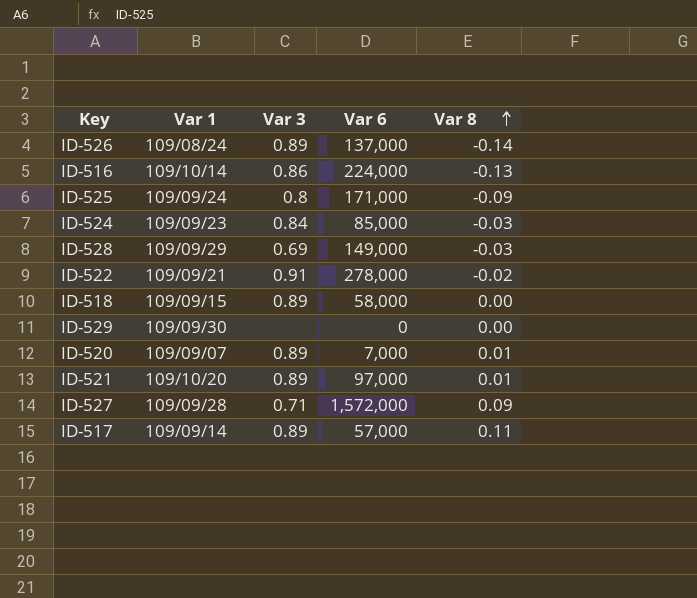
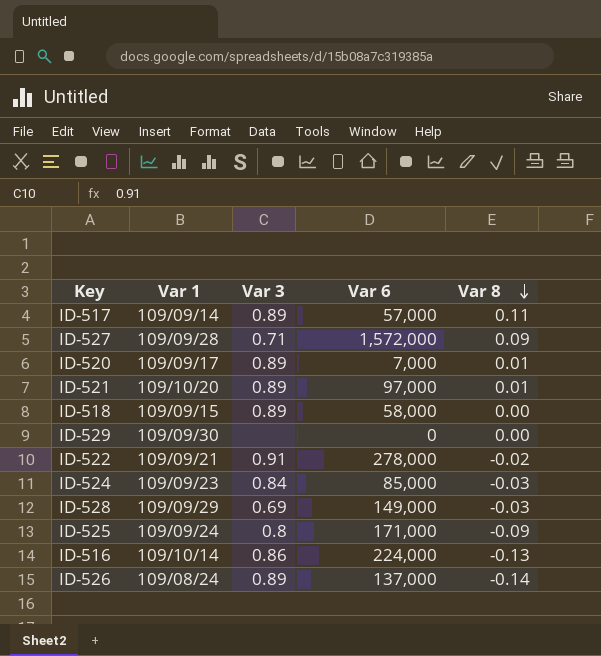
row order: Var 8 ascending -> Var 8 descending
ID-520 | Var 1: 109/09/07 -> 109/09/17

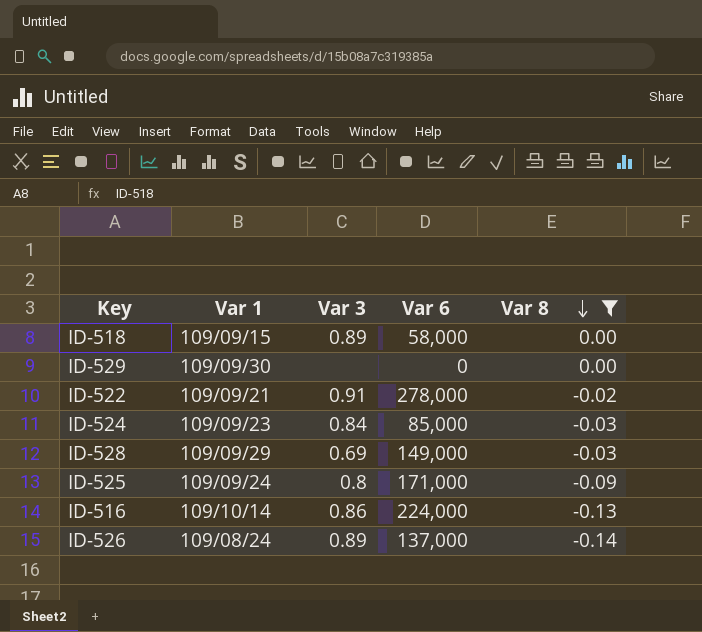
filter: none -> Var 8 <= 0.00

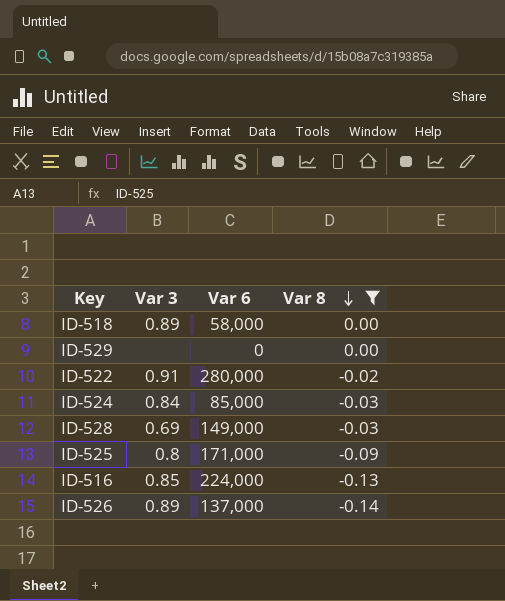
column Var 1 | position: 2 -> none
ID-522 | Var 6: 278,000 -> 280,000
ID-516 | Var 3: 0.86 -> 0.85

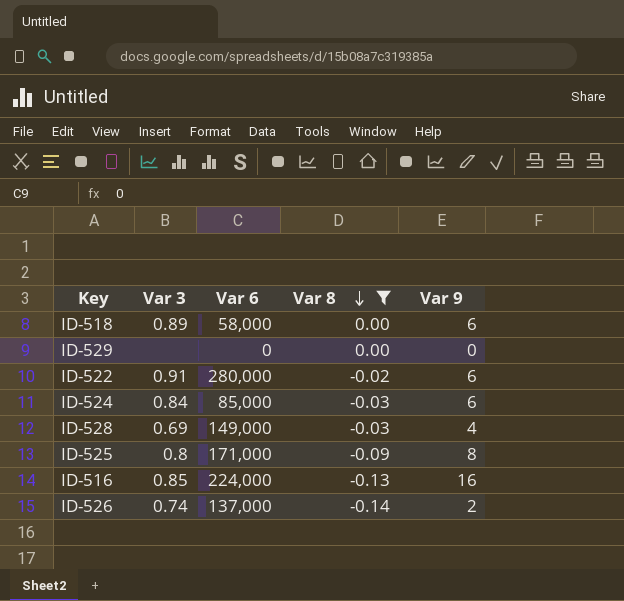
column Var 9 | position: none -> 5
ID-526 | Var 3: 0.89 -> 0.74

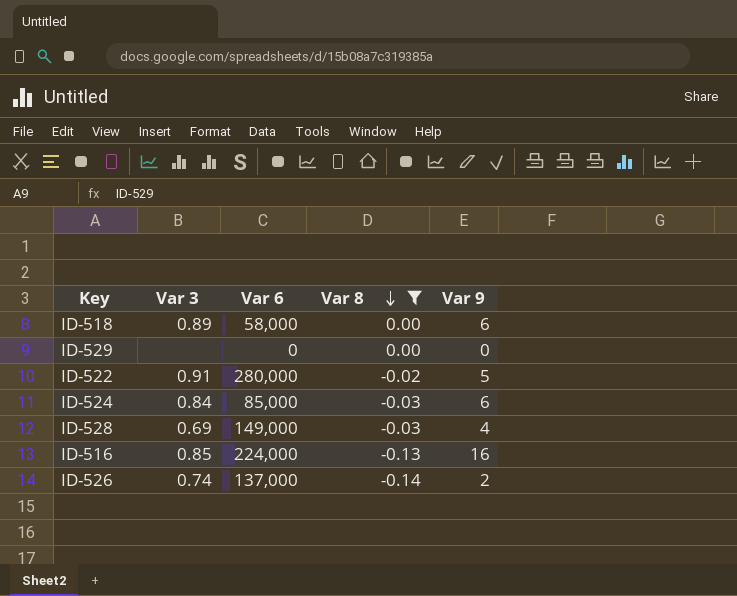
row ID-525: 0.8 | 171,000 | -0.09 | 8 -> none
ID-522 | Var 9: 6 -> 5

